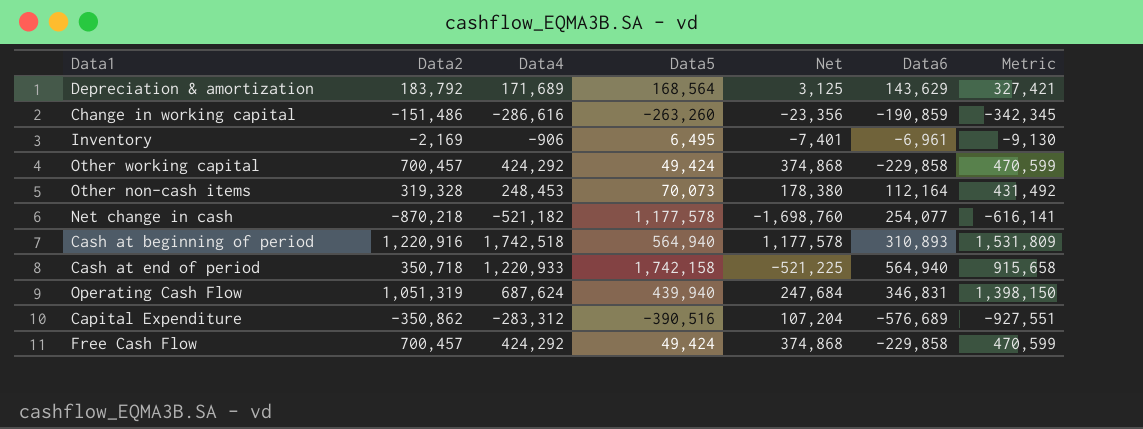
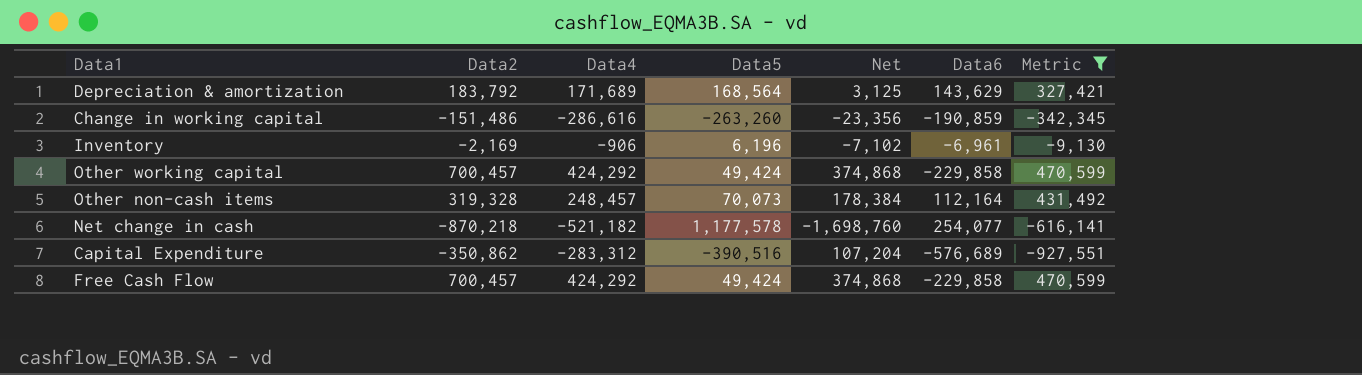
filter: none -> Metric <= 470,599
Inventory | Data5: 6,495 -> 6,196
Inventory | Net: -7,401 -> -7,102
Other non-cash items | Data4: 248,453 -> 248,457
Other non-cash items | Net: 178,380 -> 178,384

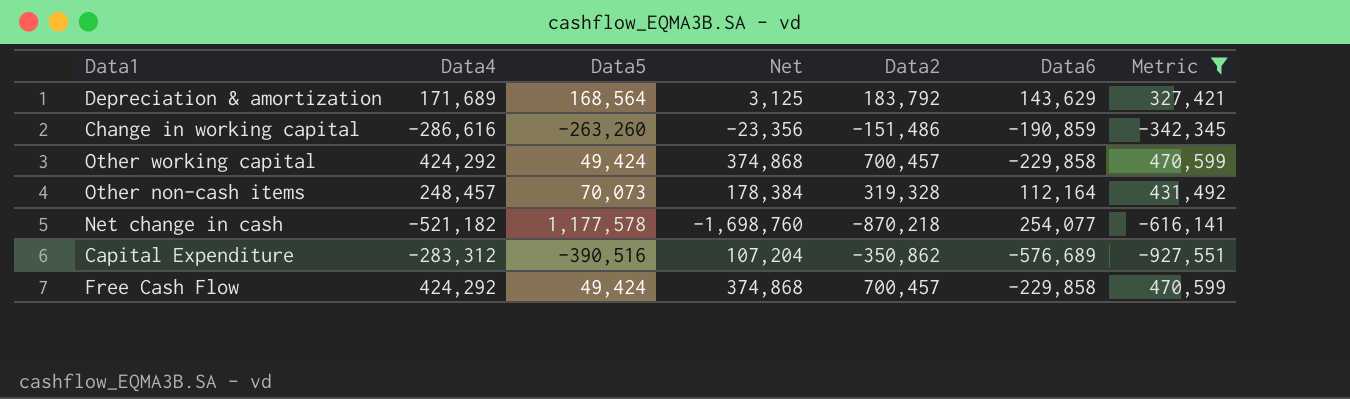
column Data2 | position: 2 -> 5
row Inventory: -2,169 | -906 | 6,196 | -7,102 | -6,961 | -9,130 -> none

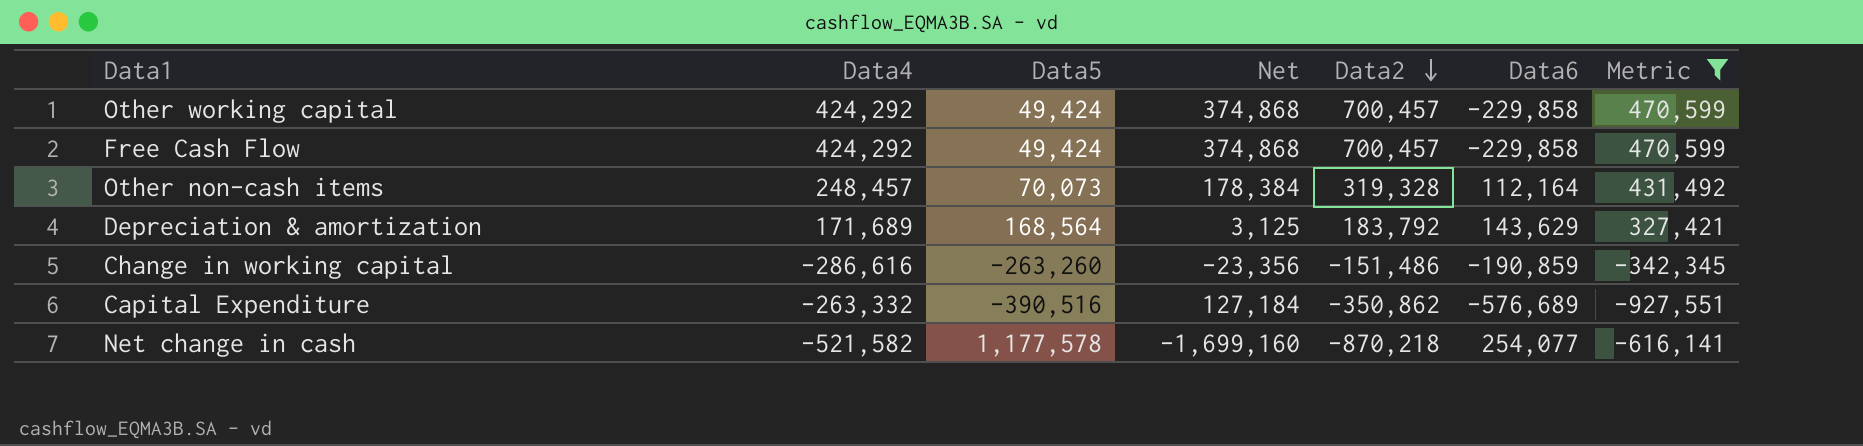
row order: none -> Data2 descending
Capital Expenditure | Data4: -283,312 -> -263,332
Capital Expenditure | Net: 107,204 -> 127,184
Net change in cash | Data4: -521,182 -> -521,582
Net change in cash | Net: -1,698,760 -> -1,699,160

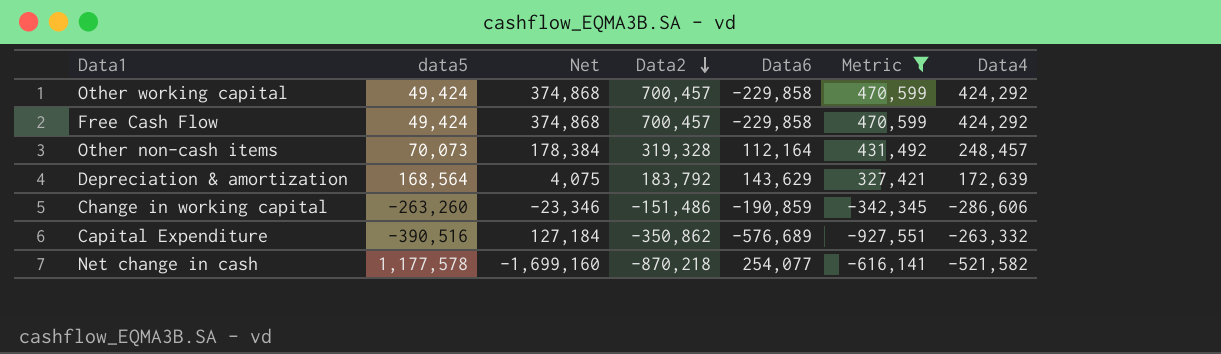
column name: Data5 -> data5
column Data4 | position: 2 -> 7
Depreciation & amortization | Net: 3,125 -> 4,075
Depreciation & amortization | Data4: 171,689 -> 172,639
Change in working capital | Net: -23,356 -> -23,346
Change in working capital | Data4: -286,616 -> -286,606

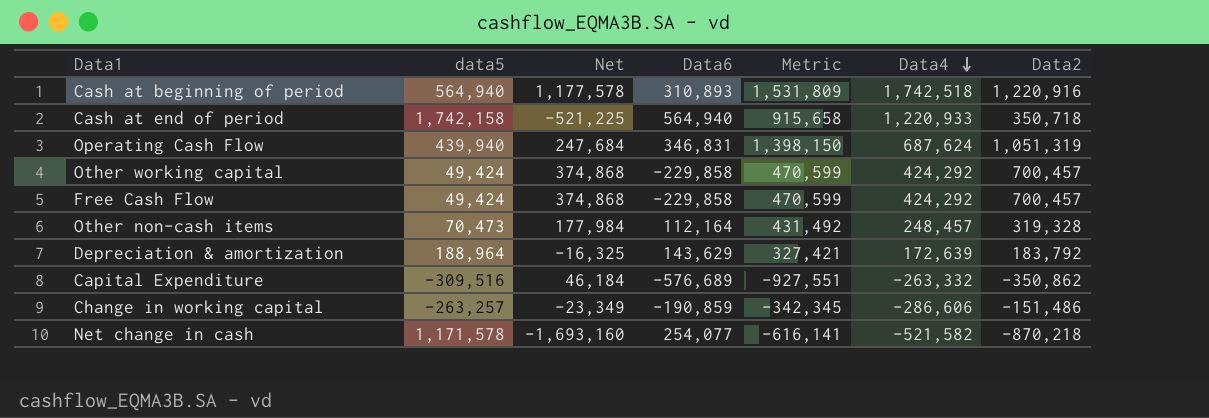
filter: Metric <= 470,599 -> none
row order: Data2 descending -> Data4 descending
column Data2 | position: 4 -> 7
Other non-cash items | data5: 70,073 -> 70,473
Other non-cash items | Net: 178,384 -> 177,984
Depreciation & amortization | data5: 168,564 -> 188,964
Depreciation & amortization | Net: 4,075 -> -16,325
Capital Expenditure | data5: -390,516 -> -309,516
Capital Expenditure | Net: 127,184 -> 46,184
Change in working capital | data5: -263,260 -> -263,257
Change in working capital | Net: -23,346 -> -23,349
Net change in cash | data5: 1,177,578 -> 1,171,578
Net change in cash | Net: -1,699,160 -> -1,693,160

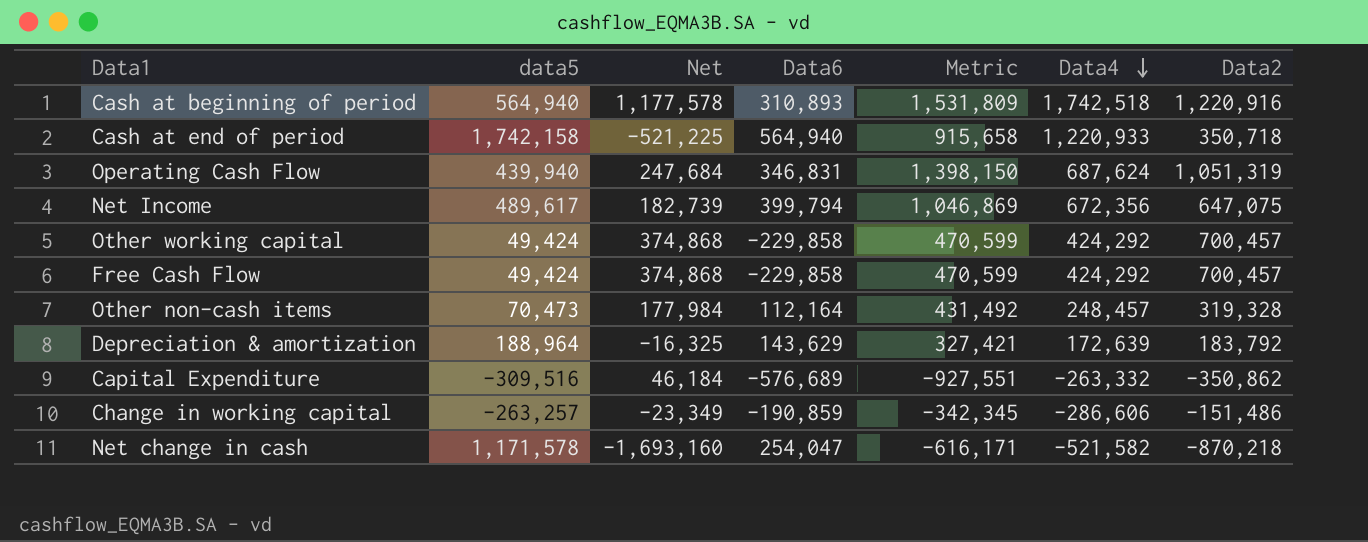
row Net Income: none -> 489,617 | 182,739 | 399,794 | 1,046,869 | 672,356 | 647,075
Net change in cash | Data6: 254,077 -> 254,047
Net change in cash | Metric: -616,141 -> -616,171

